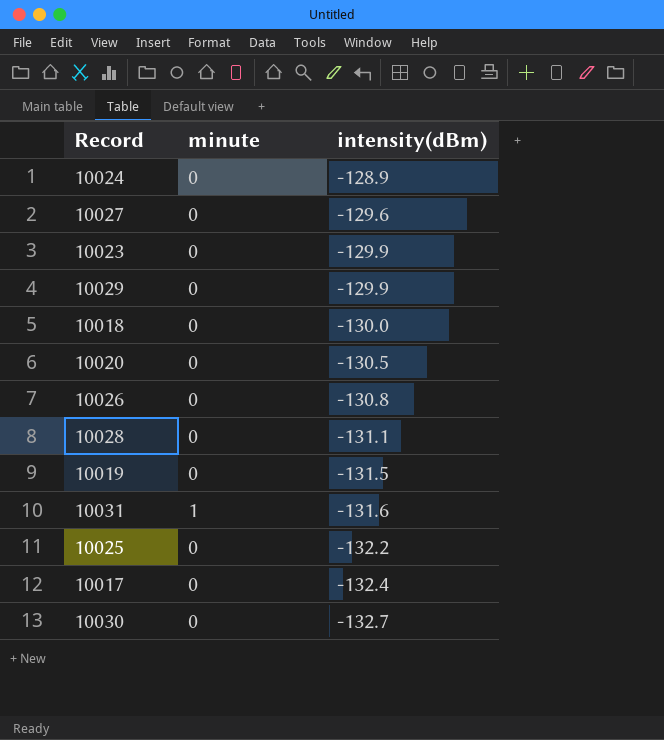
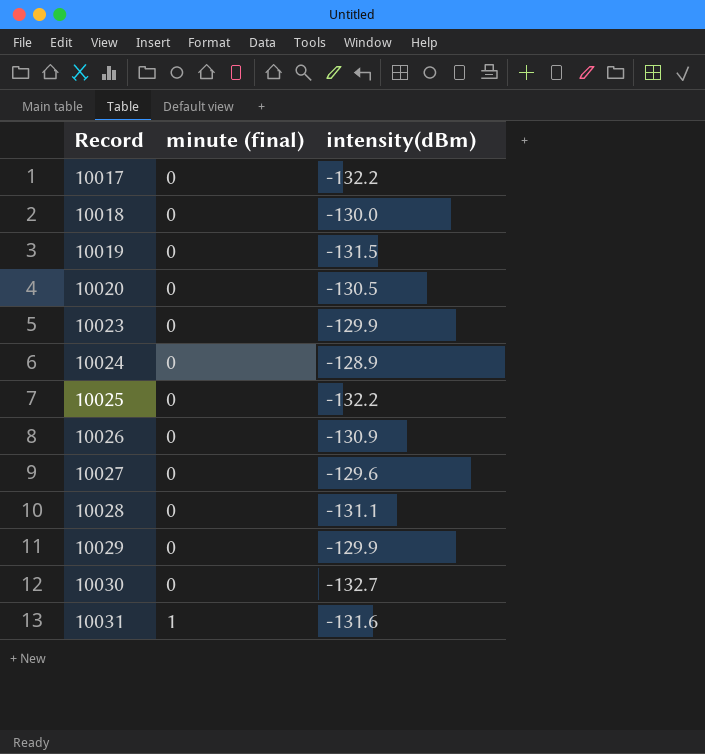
row order: intensity(dBm) descending -> Record ascending
column name: minute -> minute (final)
10017 | intensity(dBm): -132.4 -> -132.2
10026 | intensity(dBm): -130.8 -> -130.9

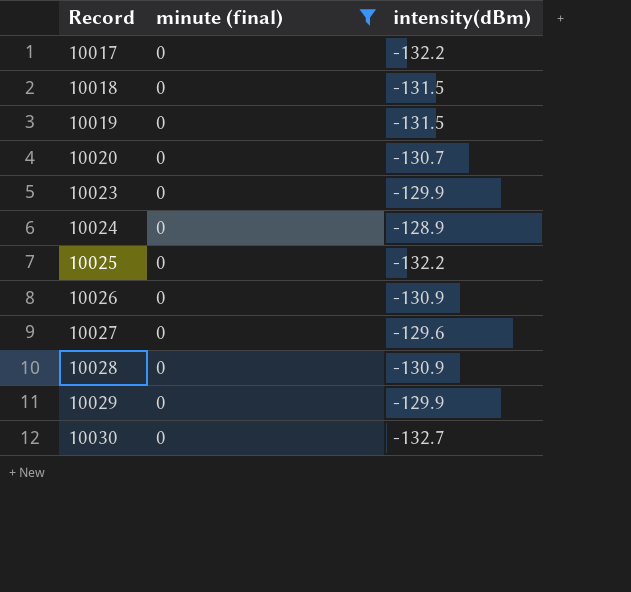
filter: none -> minute (final) = 0
10018 | intensity(dBm): -130.0 -> -131.5
10020 | intensity(dBm): -130.5 -> -130.7
10028 | intensity(dBm): -131.1 -> -130.9

